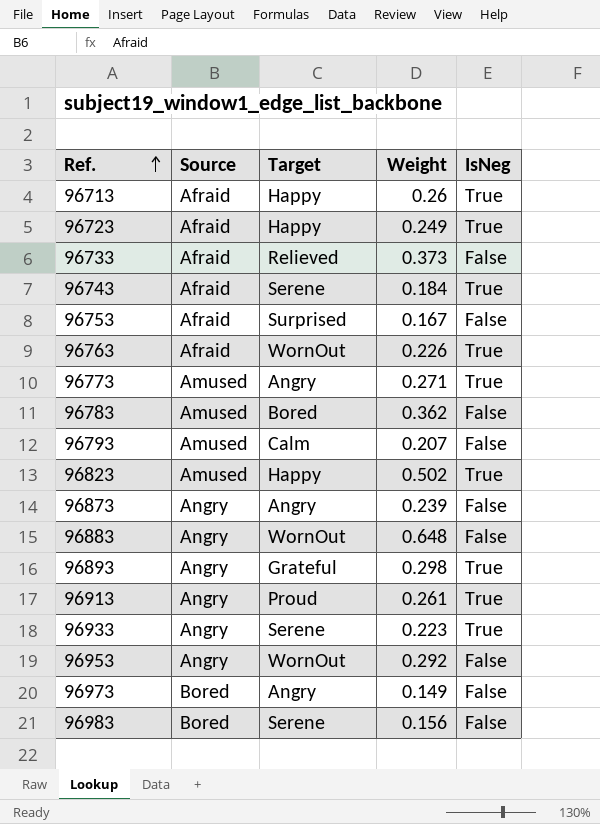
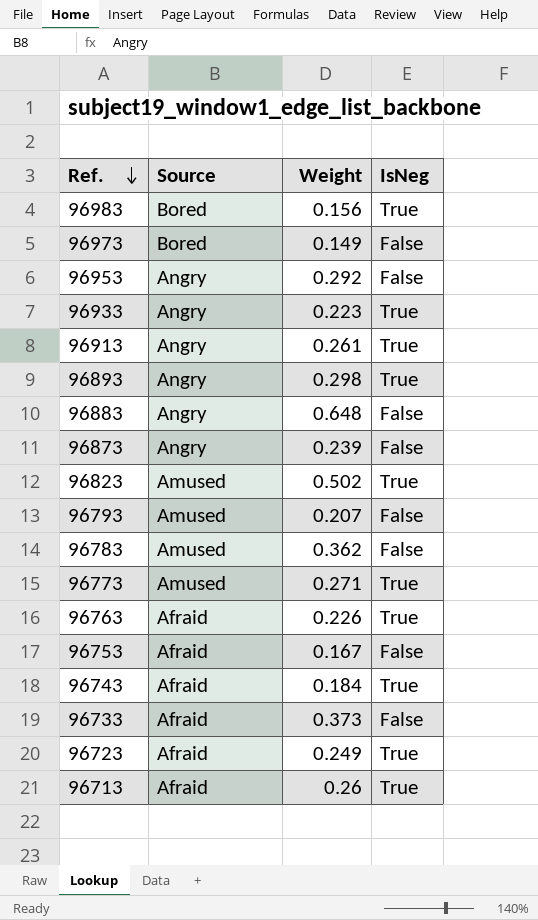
row order: Ref. ascending -> Ref. descending
column Target | position: 3 -> none
96983 | IsNeg: False -> True

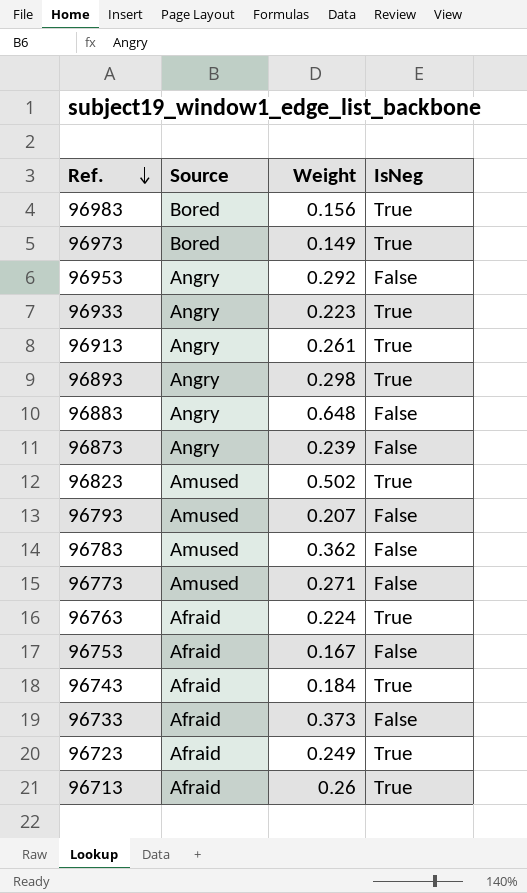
96973 | IsNeg: False -> True
96773 | IsNeg: True -> False
96763 | Weight: 0.226 -> 0.224

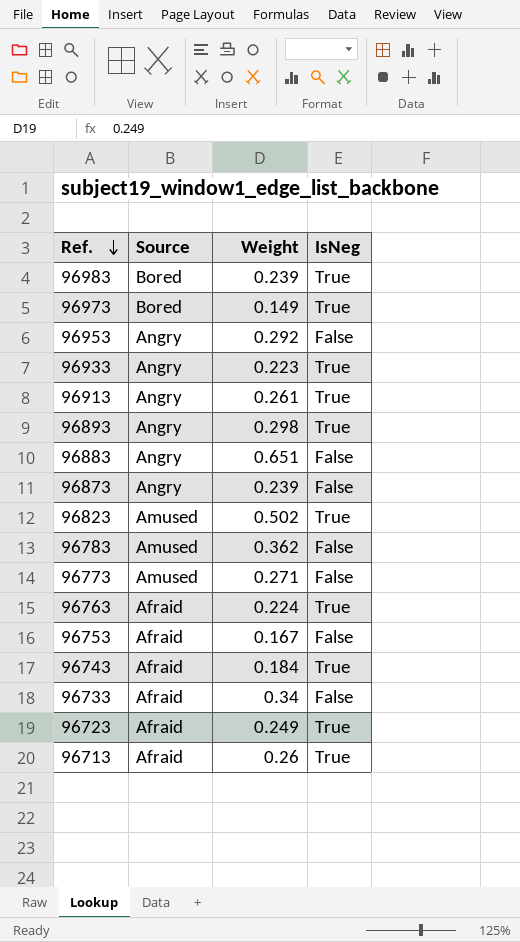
row 96793: Amused | 0.207 | False -> none
96983 | Weight: 0.156 -> 0.239
96883 | Weight: 0.648 -> 0.651
96733 | Weight: 0.373 -> 0.34

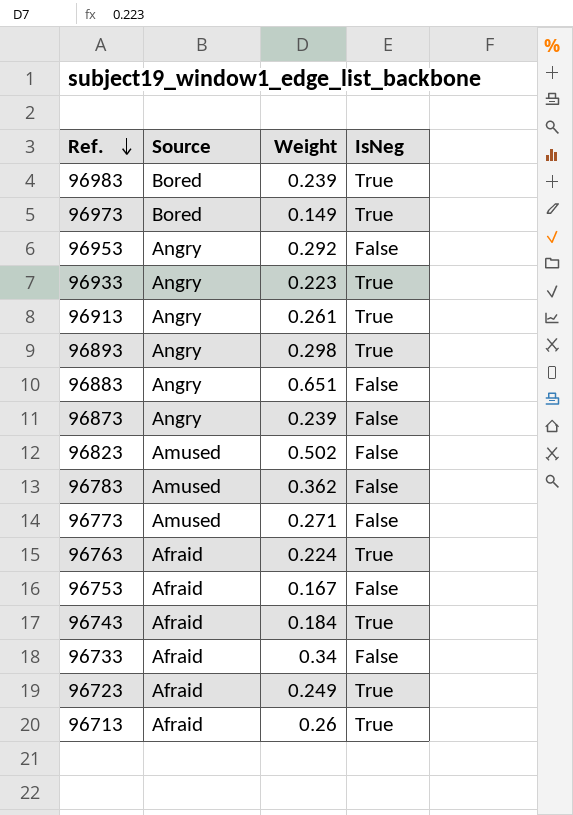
96823 | IsNeg: True -> False

